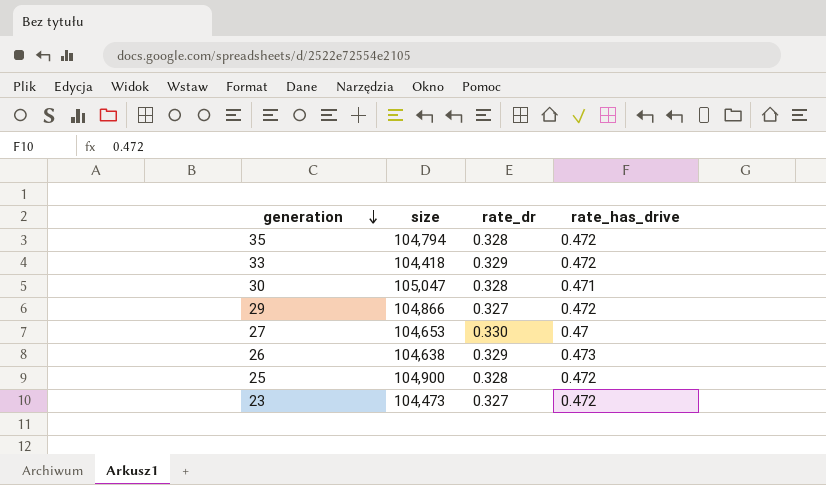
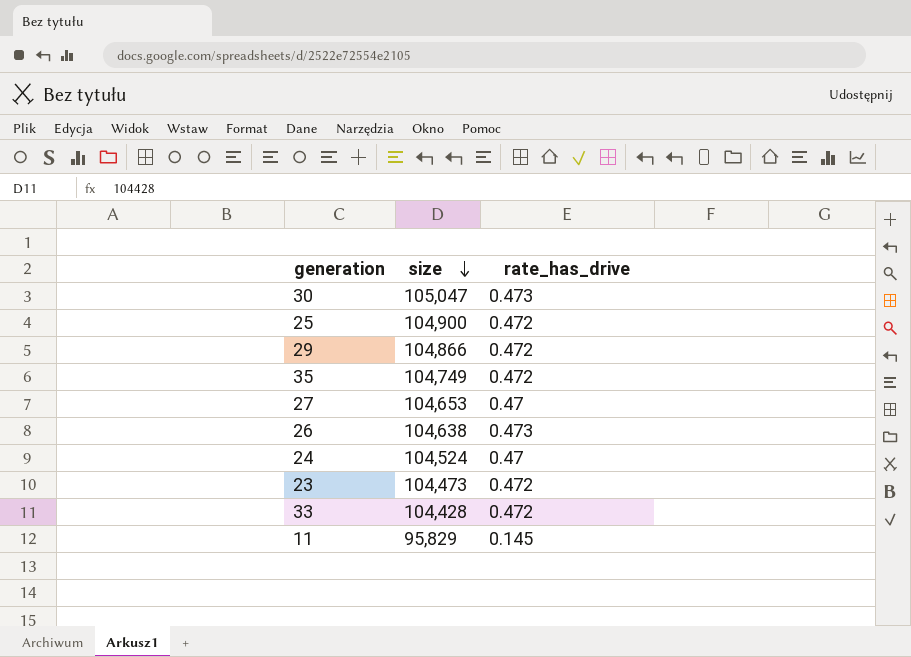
row order: generation descending -> size descending
column rate_dr | position: 3 -> none
30 | rate_has_drive: 0.471 -> 0.473
35 | size: 104,794 -> 104,749
row 24: none -> 104,524 | 0.47
33 | size: 104,418 -> 104,428
row 11: none -> 95,829 | 0.145

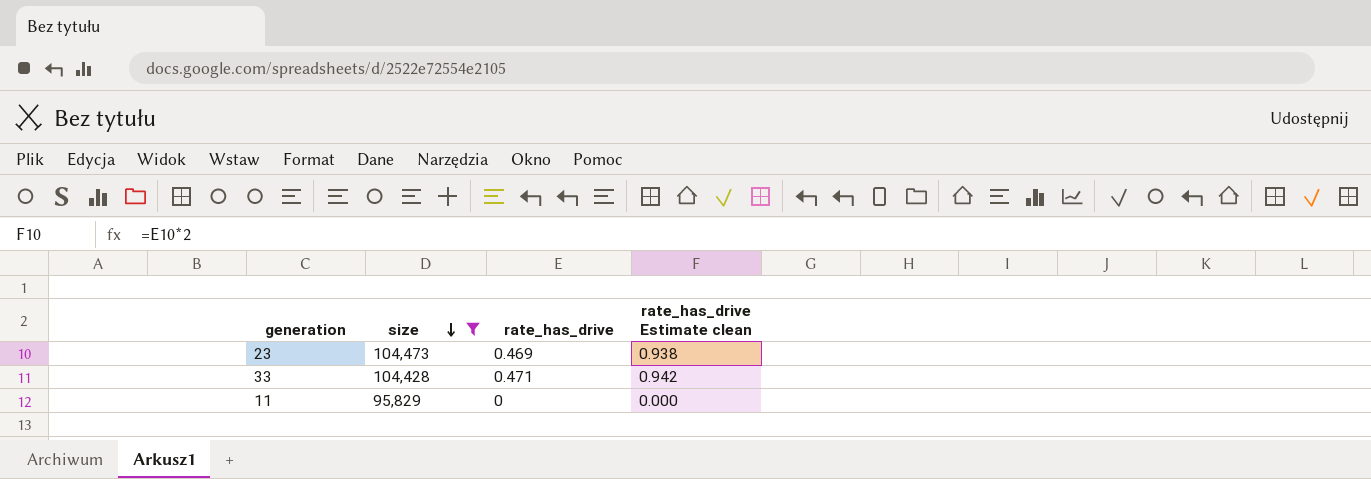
filter: none -> size <= 104,473
column rate_has_drive Estimate clean | formula: none -> [rate_has_drive] * 2
23 | rate_has_drive: 0.472 -> 0.469
33 | rate_has_drive: 0.472 -> 0.471
11 | rate_has_drive: 0.145 -> 0

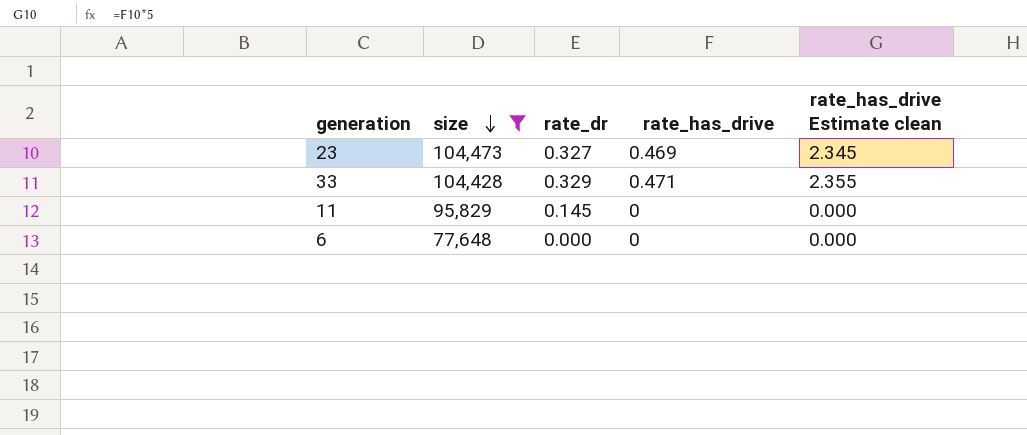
column rate_dr | position: none -> 3
column rate_has_drive Estimate clean | formula: [rate_has_drive] * 2 -> [rate_has_drive] * 5
row 6: none -> 77,648 | 0.000 | 0 | 0.000

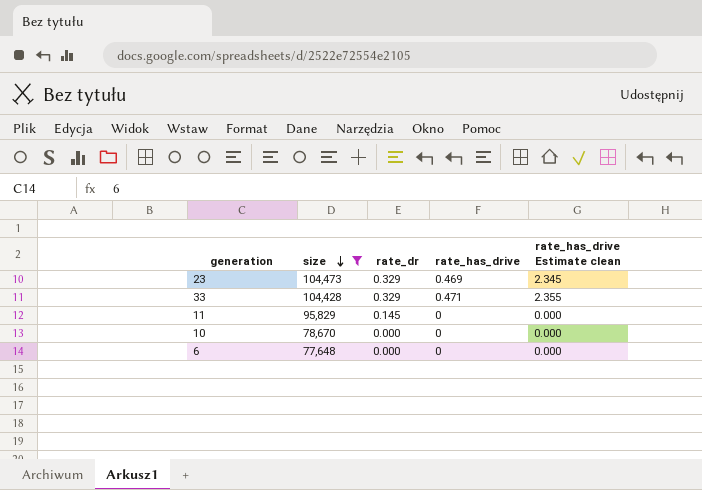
23 | rate_dr: 0.327 -> 0.329
row 10: none -> 78,670 | 0.000 | 0 | 0.000

